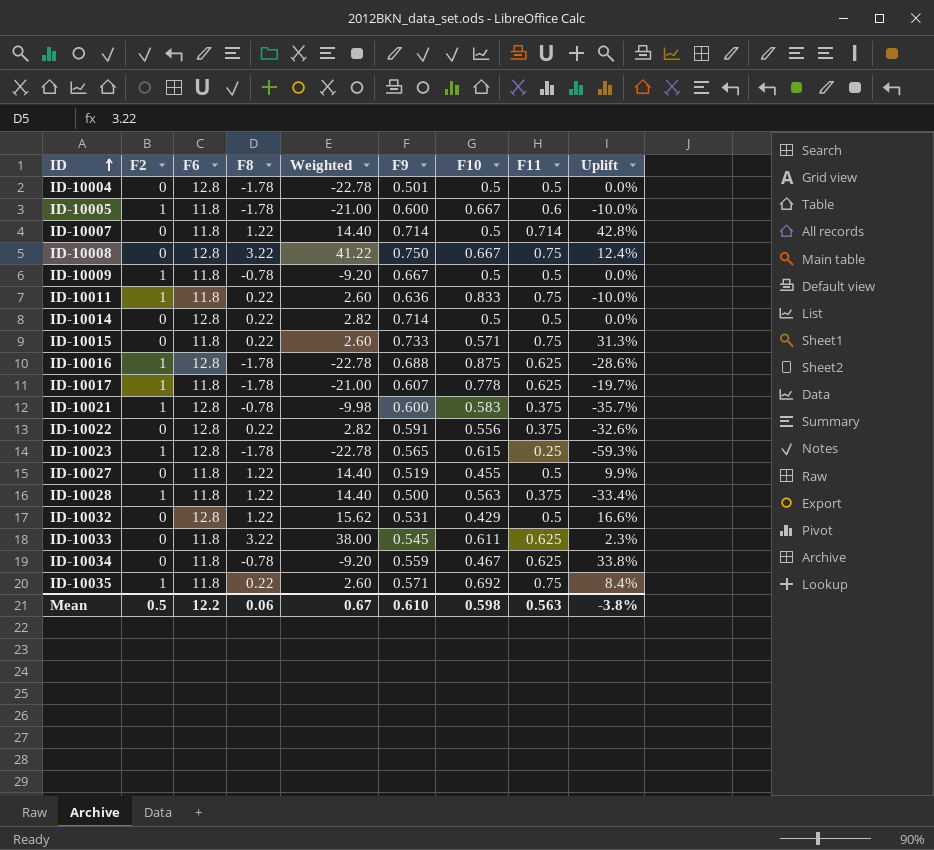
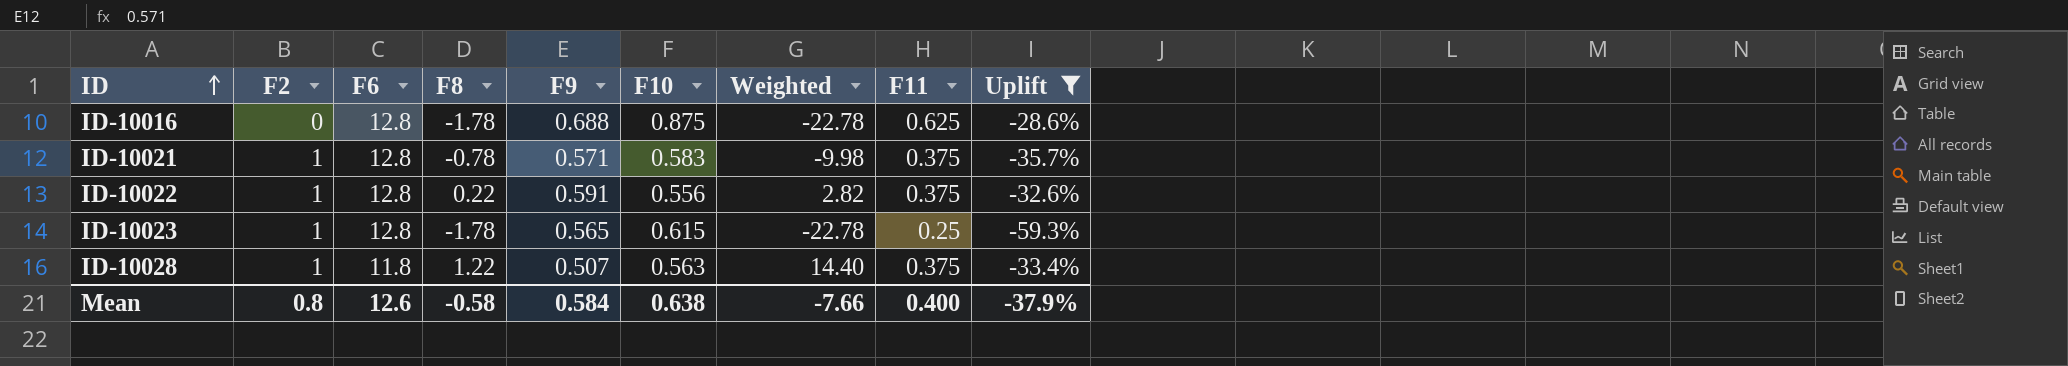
filter: none -> Uplift <= -28.6%
column Weighted | position: 5 -> 7
ID-10016 | F2: 1 -> 0
ID-10021 | F9: 0.600 -> 0.571
ID-10022 | F2: 0 -> 1
ID-10028 | F9: 0.500 -> 0.507
Mean | F2: 0.5 -> 0.8
Mean | F6: 12.2 -> 12.6
Mean | F8: 0.06 -> -0.58
Mean | F9: 0.610 -> 0.584
Mean | F10: 0.598 -> 0.638
Mean | Weighted: 0.67 -> -7.66
Mean | F11: 0.563 -> 0.400
Mean | Uplift: -3.8% -> -37.9%

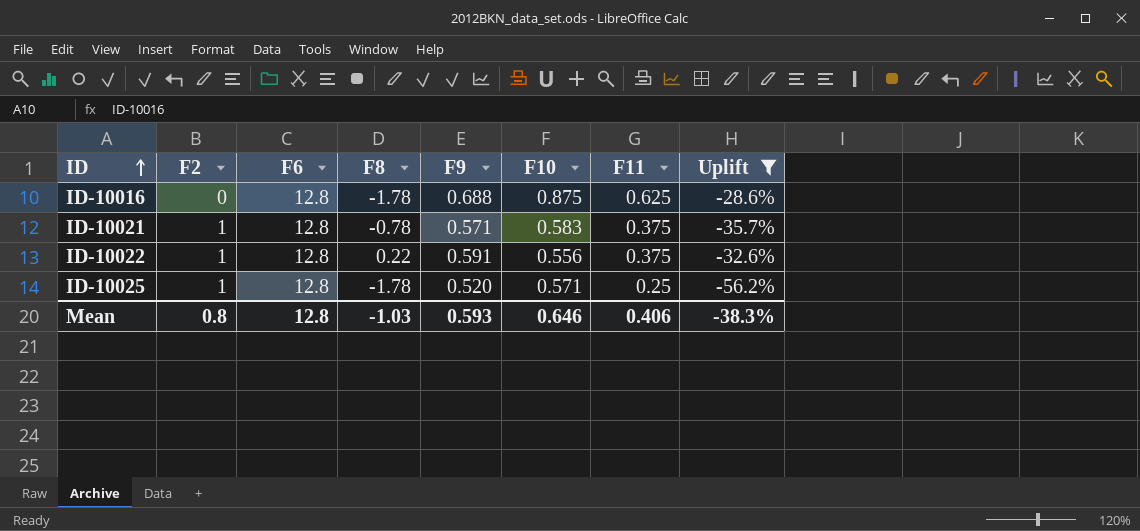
column Weighted | formula: [F6] * [F8] -> none
row ID-10023: 1 | 12.8 | -1.78 | 0.565 | 0.615 | -22.78 | 0.25 | -59.3% -> none
row ID-10028: 1 | 11.8 | 1.22 | 0.507 | 0.563 | 14.40 | 0.375 | -33.4% -> none
row ID-10025: none -> 1 | 12.8 | -1.78 | 0.520 | 0.571 | 0.25 | -56.2%
Mean | F6: 12.6 -> 12.8
Mean | F8: -0.58 -> -1.03
Mean | F9: 0.584 -> 0.593
Mean | F10: 0.638 -> 0.646
Mean | F11: 0.400 -> 0.406
Mean | Uplift: -37.9% -> -38.3%

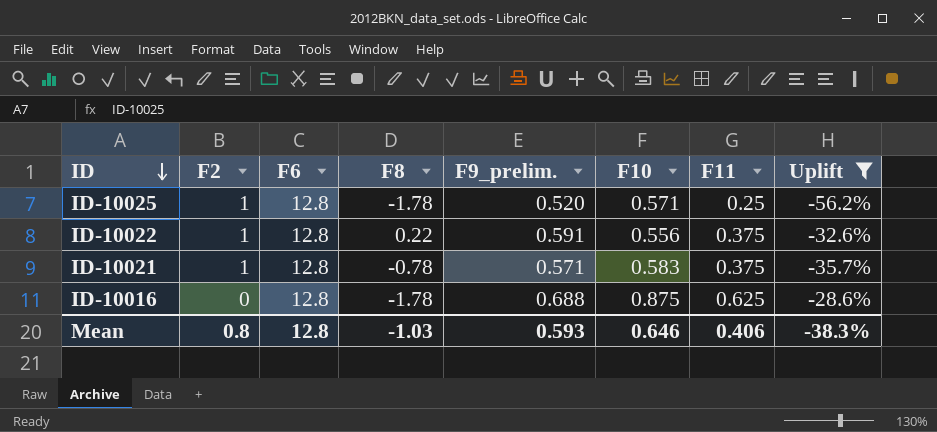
row order: ID ascending -> ID descending
column name: F9 -> F9_prelim.

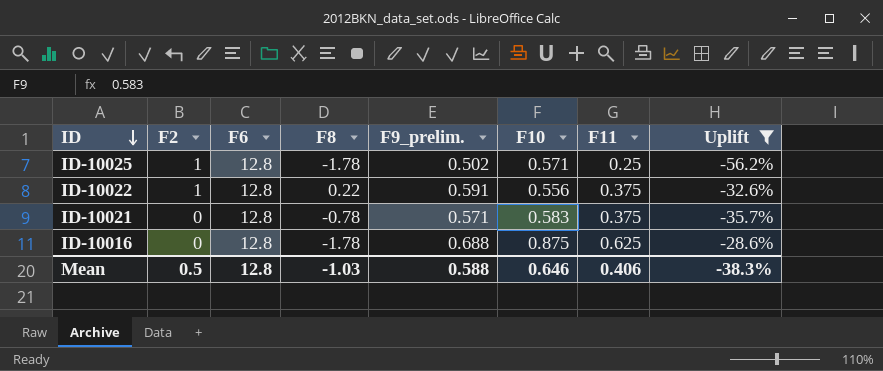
ID-10025 | F9_prelim.: 0.520 -> 0.502
ID-10021 | F2: 1 -> 0
Mean | F2: 0.8 -> 0.5
Mean | F9_prelim.: 0.593 -> 0.588

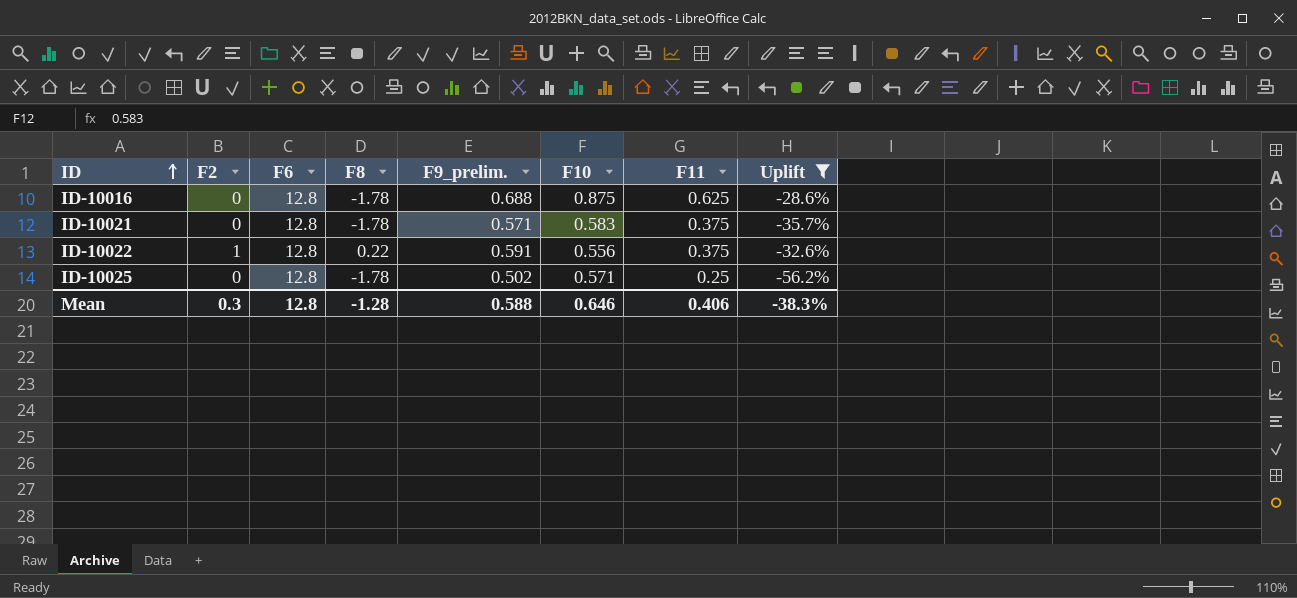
row order: ID descending -> ID ascending
ID-10021 | F8: -0.78 -> -1.78
ID-10025 | F2: 1 -> 0
Mean | F2: 0.5 -> 0.3
Mean | F8: -1.03 -> -1.28

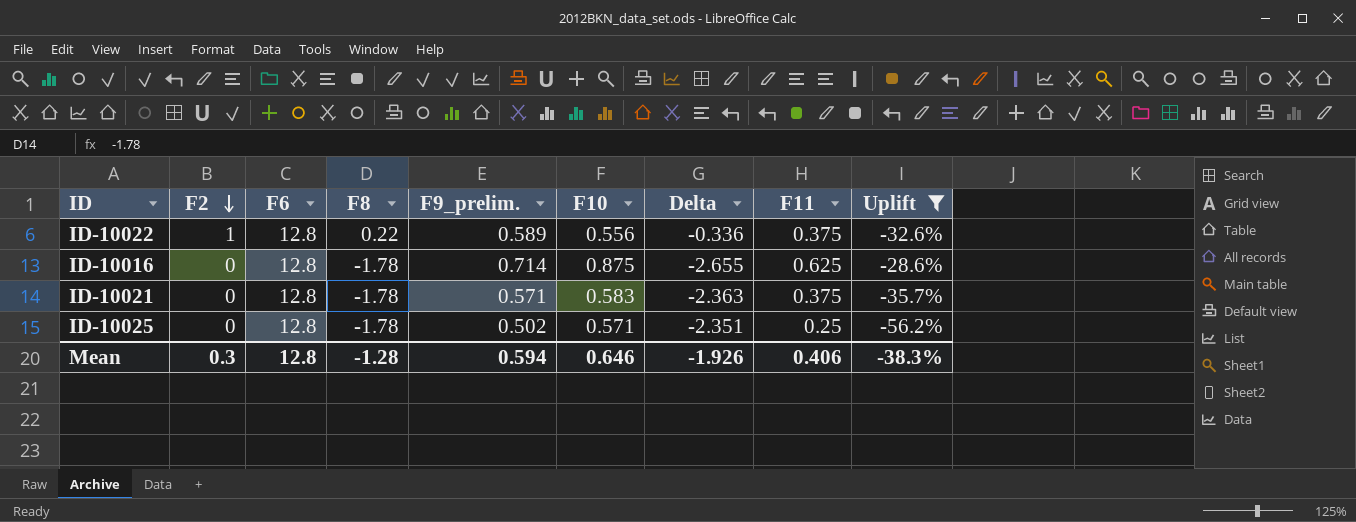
row order: ID ascending -> F2 descending
column Delta | formula: none -> [F8] - [F10]
ID-10022 | F9_prelim.: 0.591 -> 0.589
ID-10016 | F9_prelim.: 0.688 -> 0.714
Mean | F9_prelim.: 0.588 -> 0.594

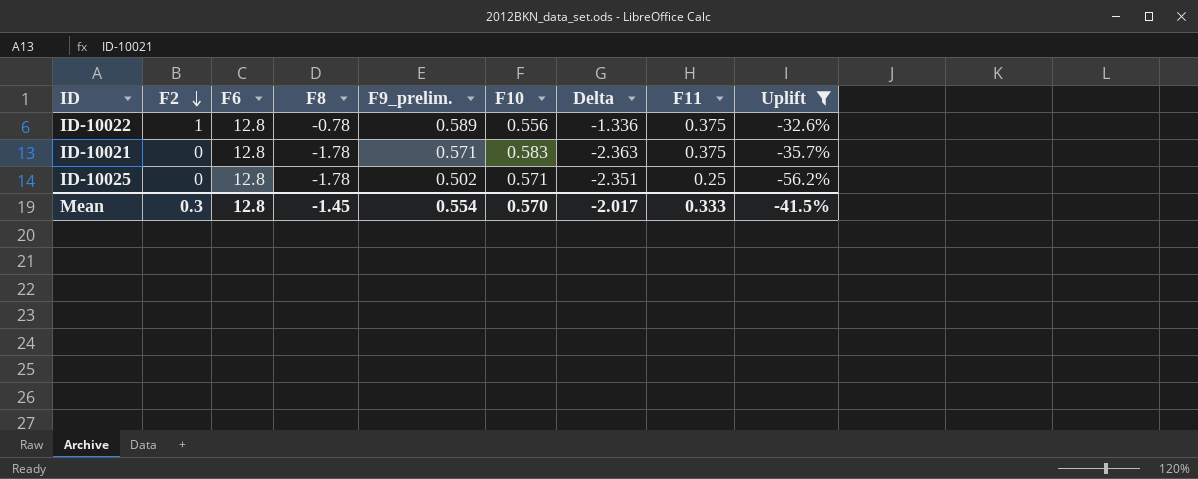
row ID-10016: 0 | 12.8 | -1.78 | 0.714 | 0.875 | -2.655 | 0.625 | -28.6% -> none
ID-10022 | F8: 0.22 -> -0.78
ID-10022 | Delta: -0.336 -> -1.336
Mean | F8: -1.28 -> -1.45
Mean | F9_prelim.: 0.594 -> 0.554
Mean | F10: 0.646 -> 0.570
Mean | Delta: -1.926 -> -2.017
Mean | F11: 0.406 -> 0.333
Mean | Uplift: -38.3% -> -41.5%

